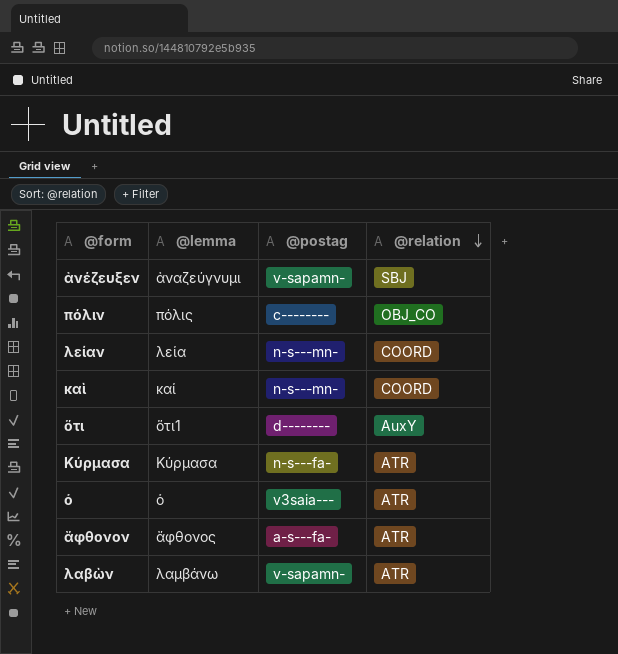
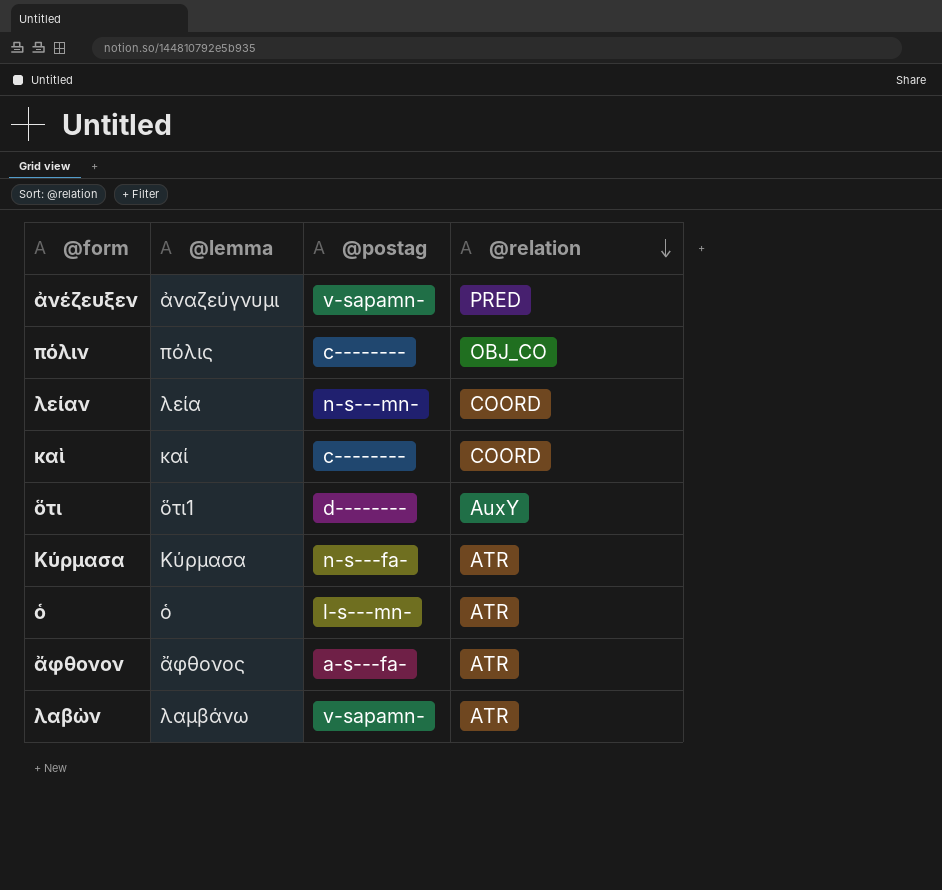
ἀνέζευξεν | @relation: SBJ -> PRED
καὶ | @postag: n-s---mn- -> c--------
ὁ | @postag: v3saia--- -> l-s---mn-

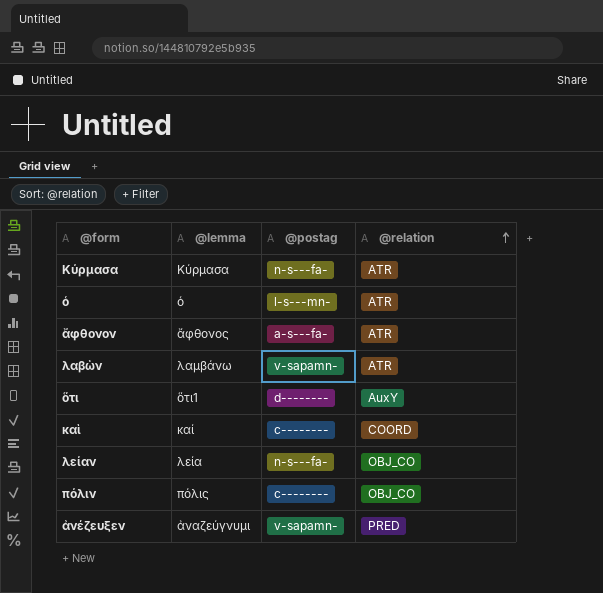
row order: @relation descending -> @relation ascending
λείαν | @postag: n-s---mn- -> n-s---fa-
λείαν | @relation: COORD -> OBJ_CO

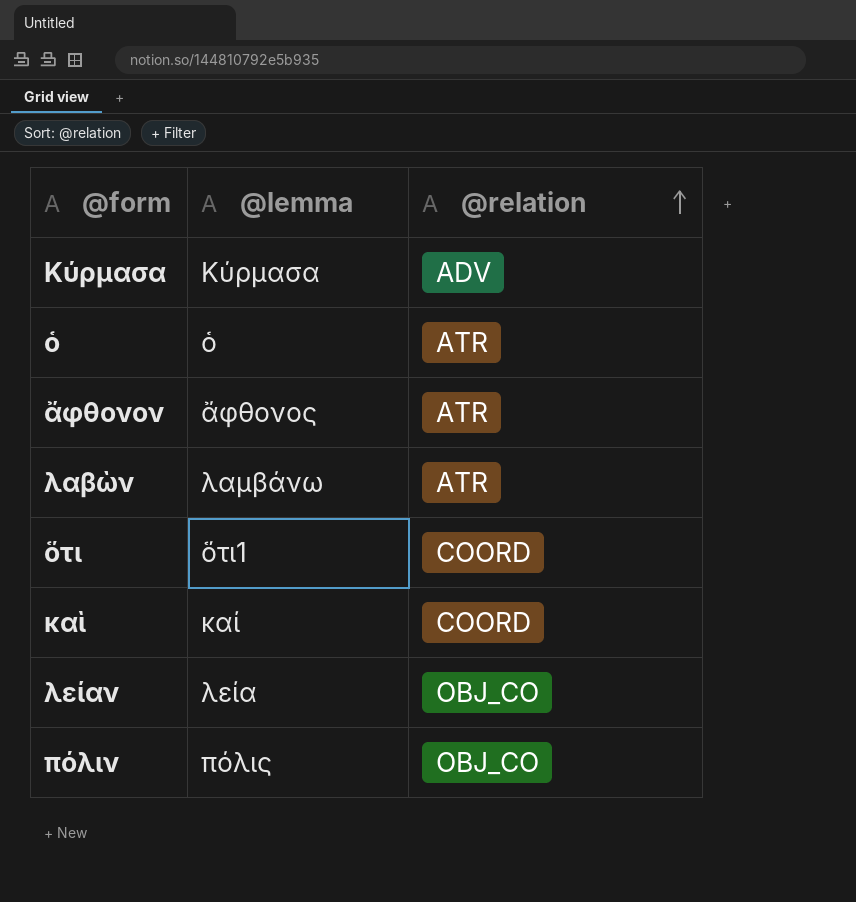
column @postag | position: 3 -> none
row ἀνέζευξεν: ἀναζεύγνυμι | v-sapamn- | PRED -> none
Κύρμασα | @relation: ATR -> ADV
ὅτι | @relation: AuxY -> COORD

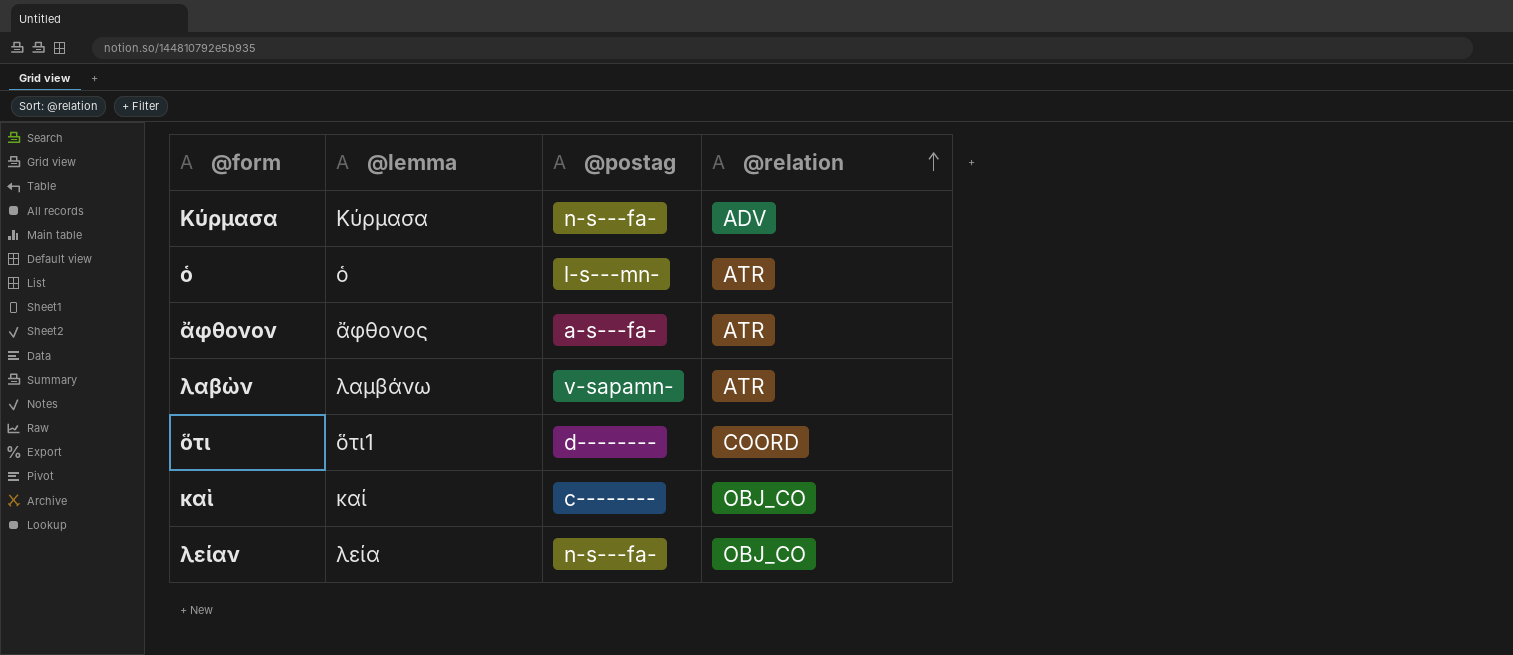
column @postag | position: none -> 3
row πόλιν: πόλις | OBJ_CO -> none
καὶ | @relation: COORD -> OBJ_CO

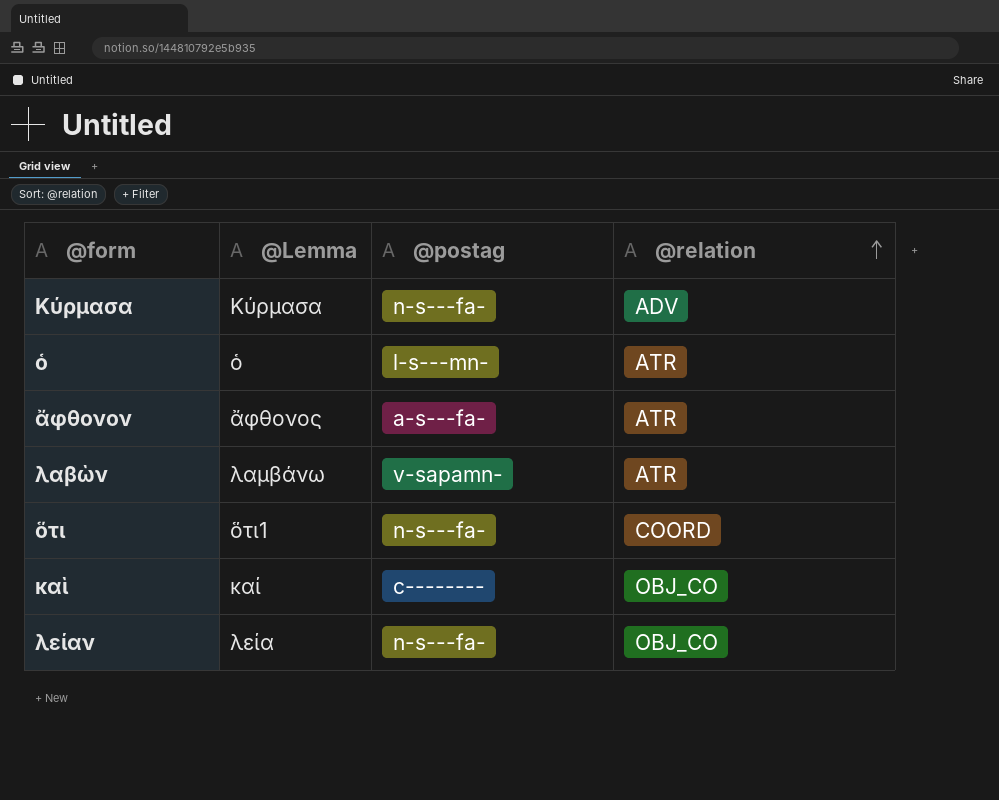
column name: @lemma -> @Lemma
ὅτι | @postag: d-------- -> n-s---fa-

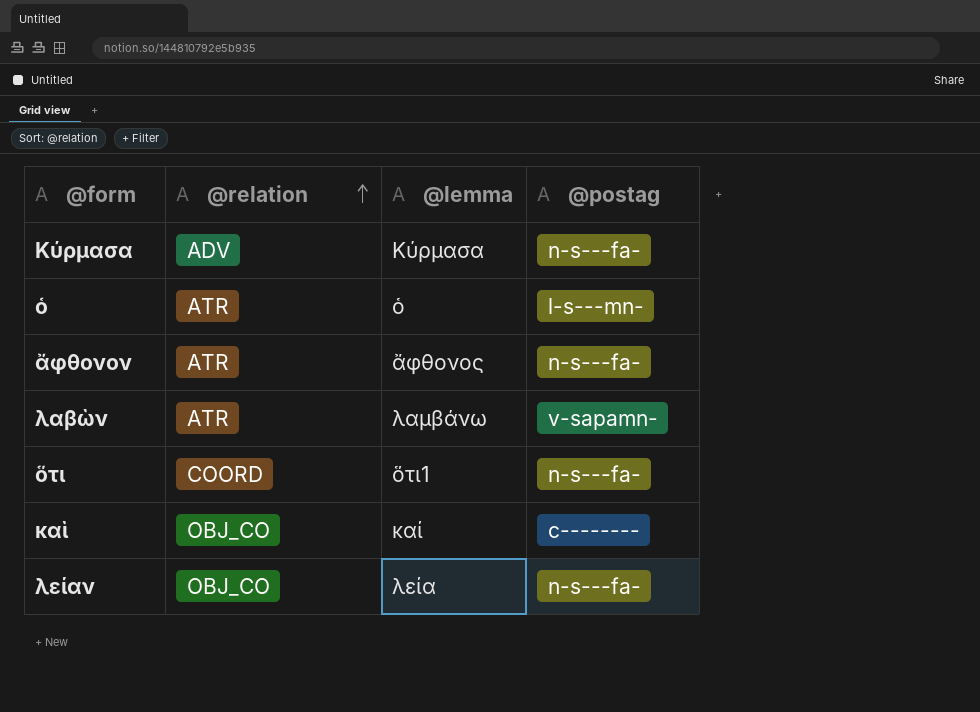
column @relation | position: 4 -> 2
column name: @Lemma -> @lemma
ἄφθονον | @postag: a-s---fa- -> n-s---fa-

